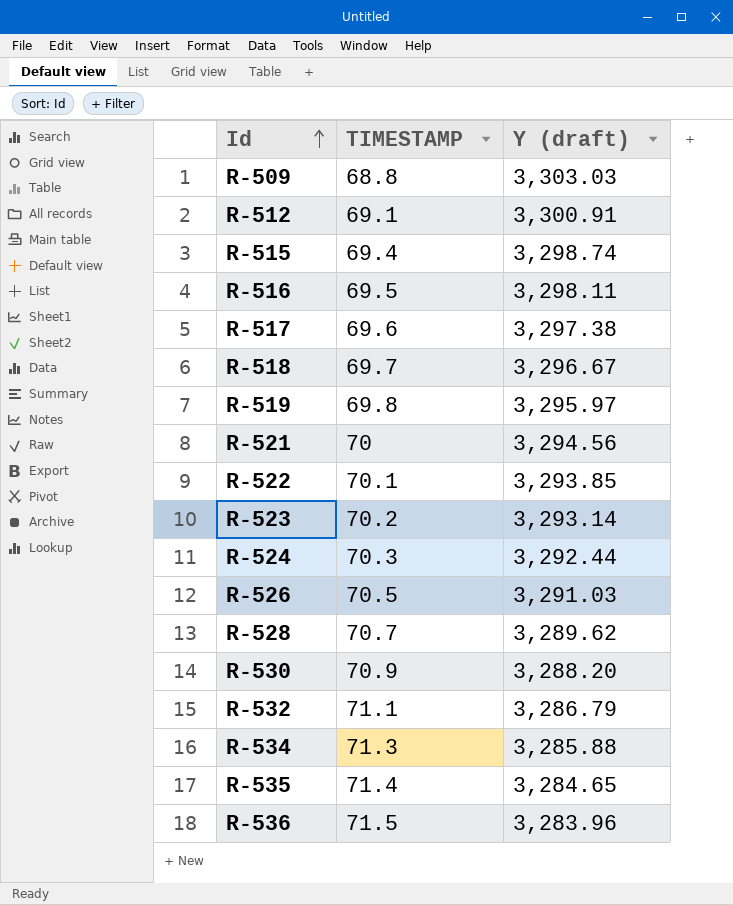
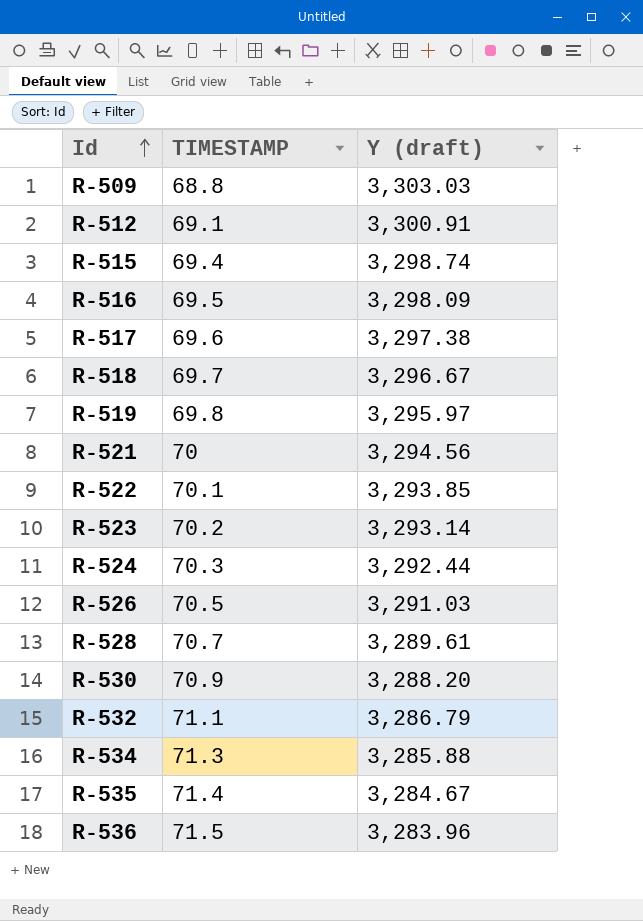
R-516 | Y (draft): 3,298.11 -> 3,298.09
R-528 | Y (draft): 3,289.62 -> 3,289.61
R-535 | Y (draft): 3,284.65 -> 3,284.67

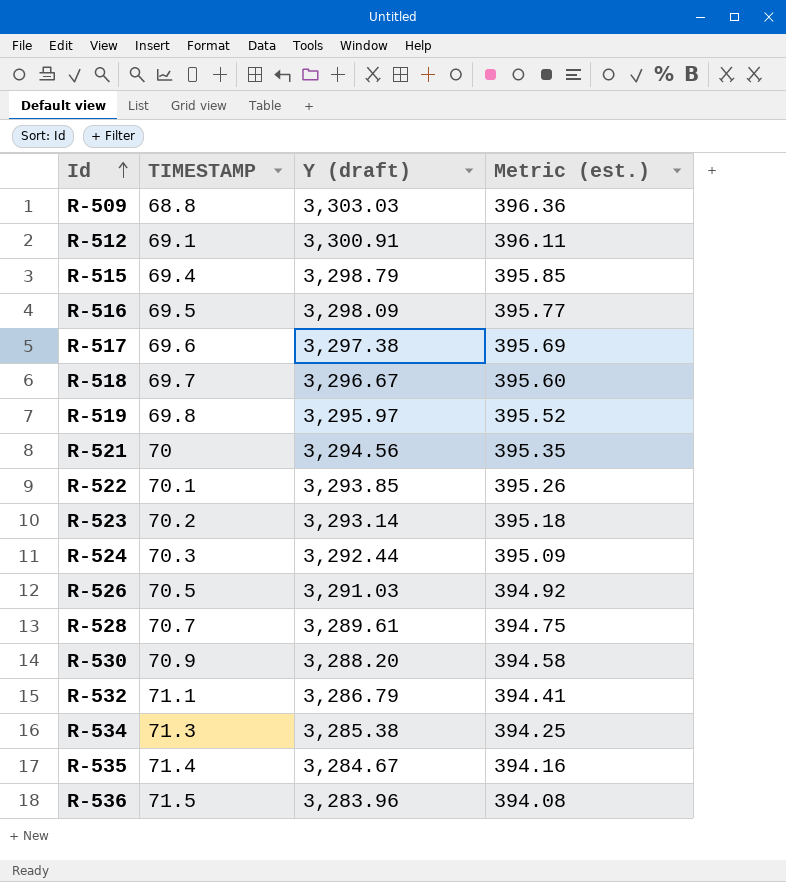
column Metric (est.) | formula: none -> [Y (draft)] * 0.12
R-515 | Y (draft): 3,298.74 -> 3,298.79
R-534 | Y (draft): 3,285.88 -> 3,285.38

